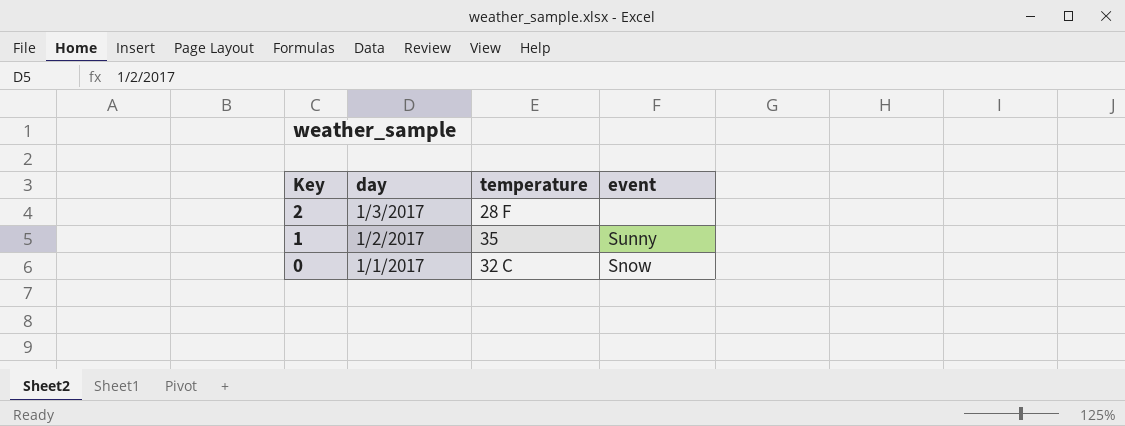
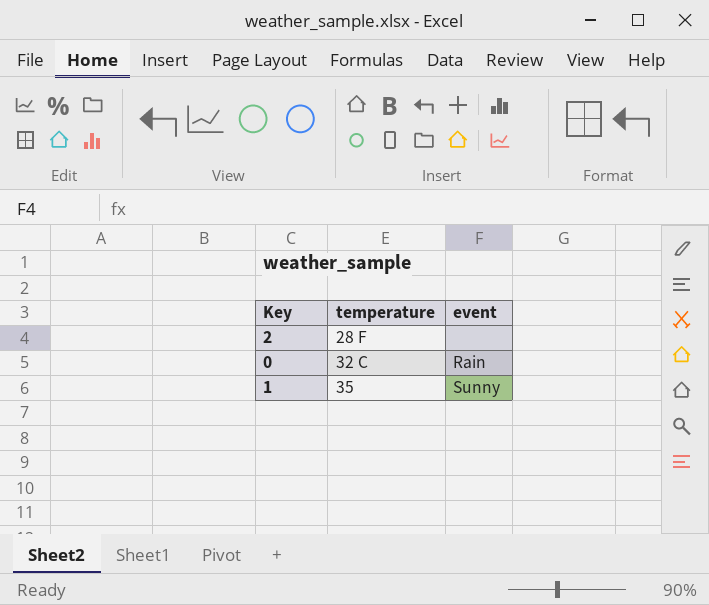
row order: Key descending -> temperature ascending
column day | position: 2 -> none
0 | event: Snow -> Rain

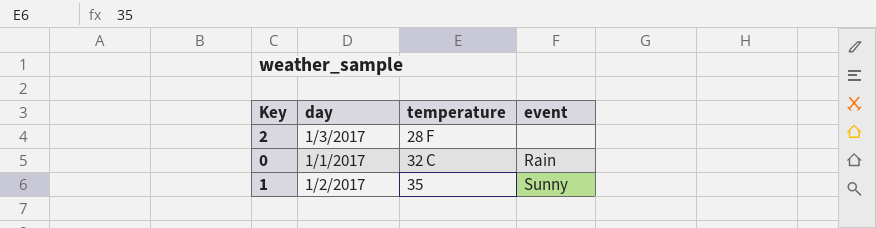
column day | position: none -> 2

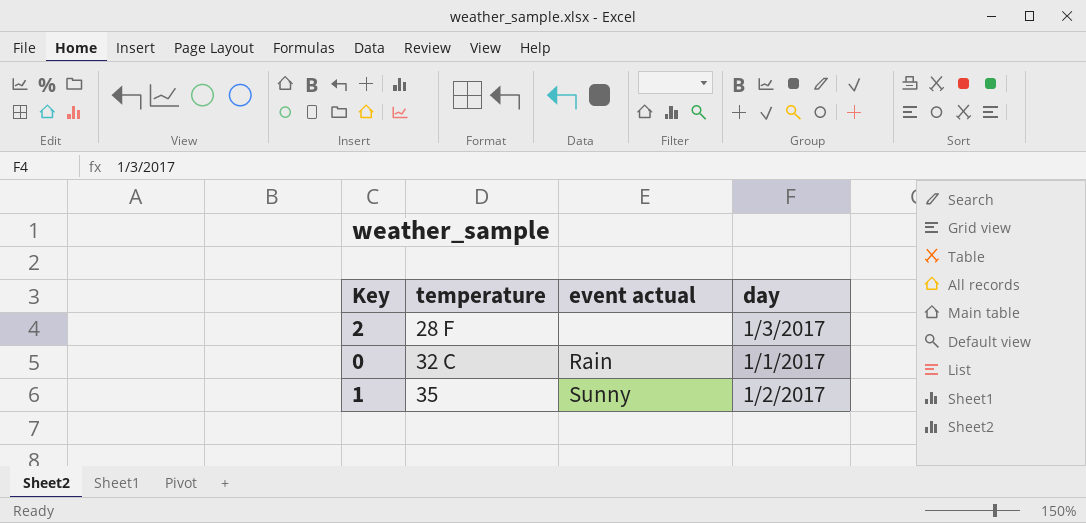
column name: event -> event actual
column day | position: 2 -> 4

